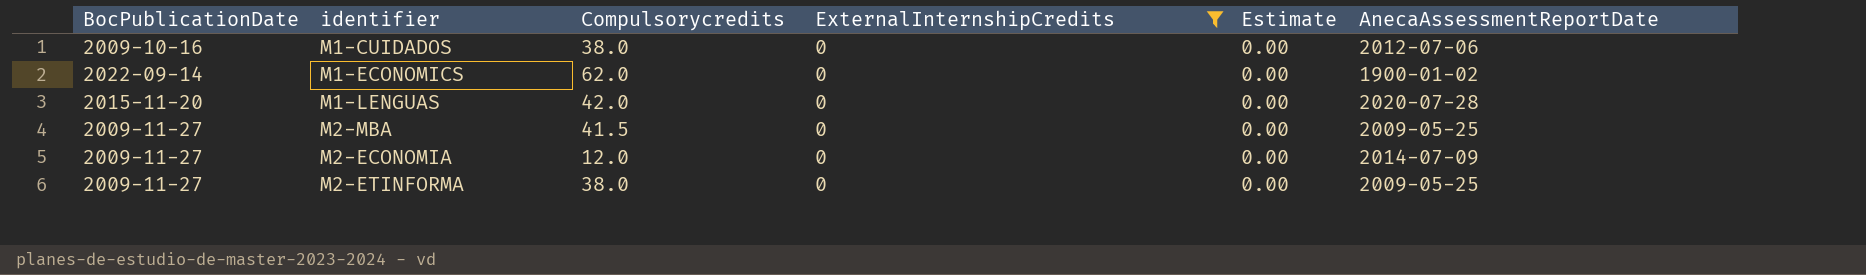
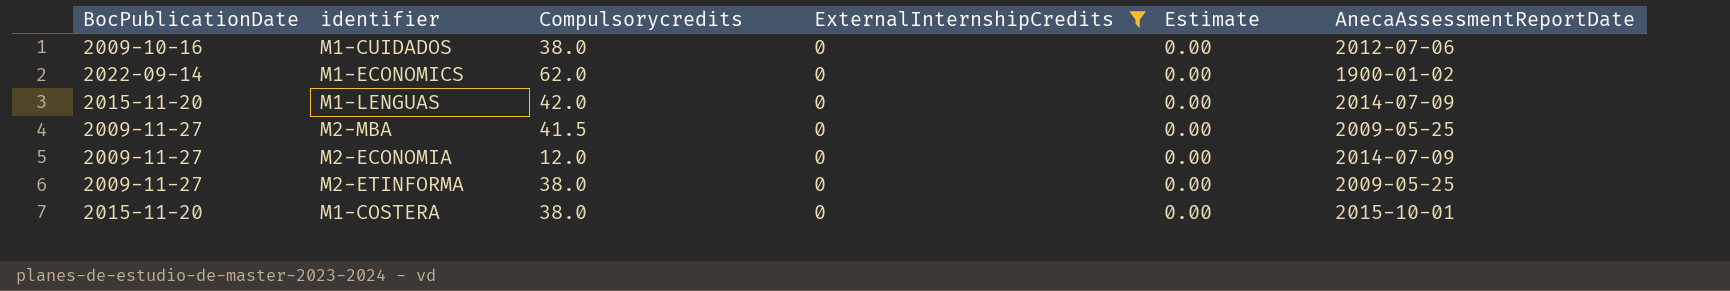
M1-LENGUAS | AnecaAssessmentReportDate: 2020-07-28 -> 2014-07-09
row M1-COSTERA: none -> 2015-11-20 | 38.0 | 0 | 0.00 | 2015-10-01

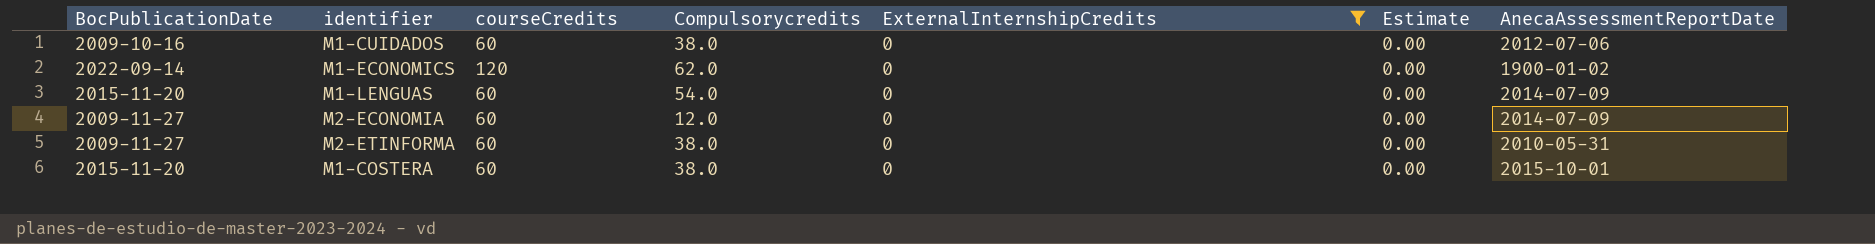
column courseCredits | position: none -> 3
row M2-MBA: 2009-11-27 | 41.5 | 0 | 0.00 | 2009-05-25 -> none
M1-LENGUAS | Compulsorycredits: 42.0 -> 54.0
M2-ETINFORMA | AnecaAssessmentReportDate: 2009-05-25 -> 2010-05-31

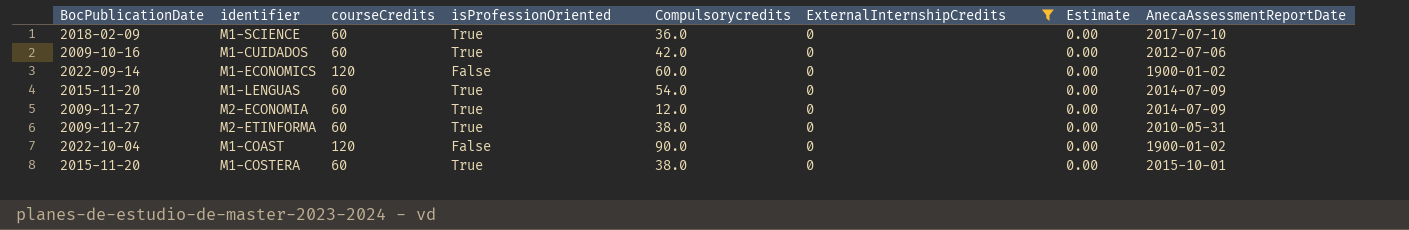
column isProfessionOriented | position: none -> 4
row M1-SCIENCE: none -> 2018-02-09 | 60 | True | 36.0 | 0 | 0.00 | 2017-07-10
M1-CUIDADOS | Compulsorycredits: 38.0 -> 42.0
M1-ECONOMICS | Compulsorycredits: 62.0 -> 60.0
row M1-COAST: none -> 2022-10-04 | 120 | False | 90.0 | 0 | 0.00 | 1900-01-02

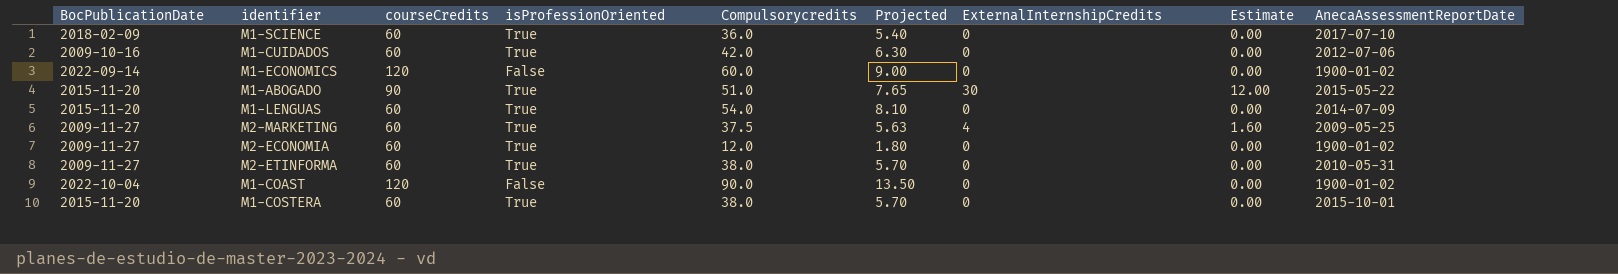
filter: ExternalInternshipCredits = 0 -> none
column Projected | formula: none -> [Compulsorycredits] * 0.15
M2-ECONOMIA | AnecaAssessmentReportDate: 2014-07-09 -> 1900-01-02

